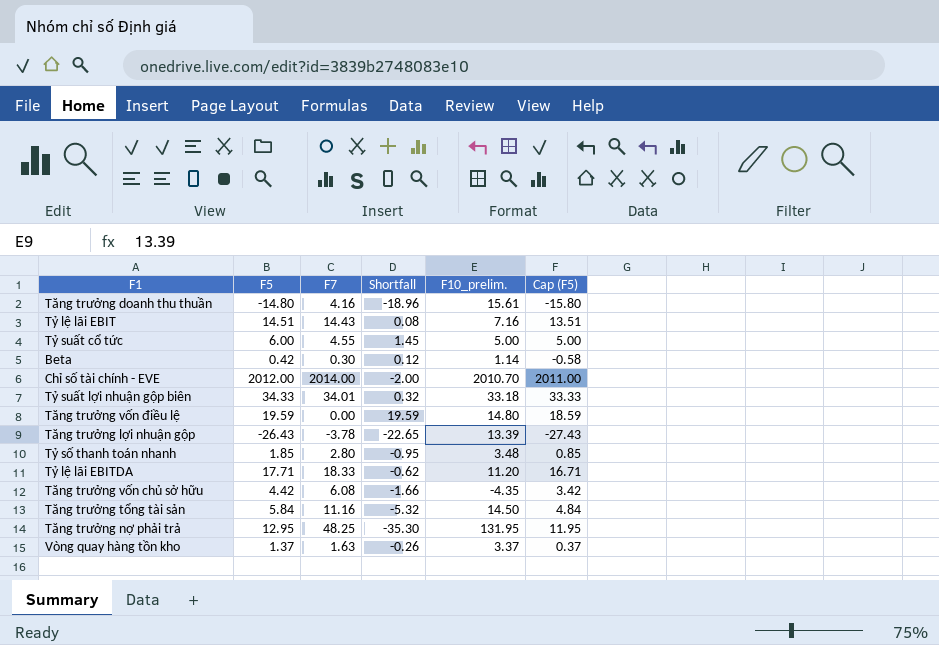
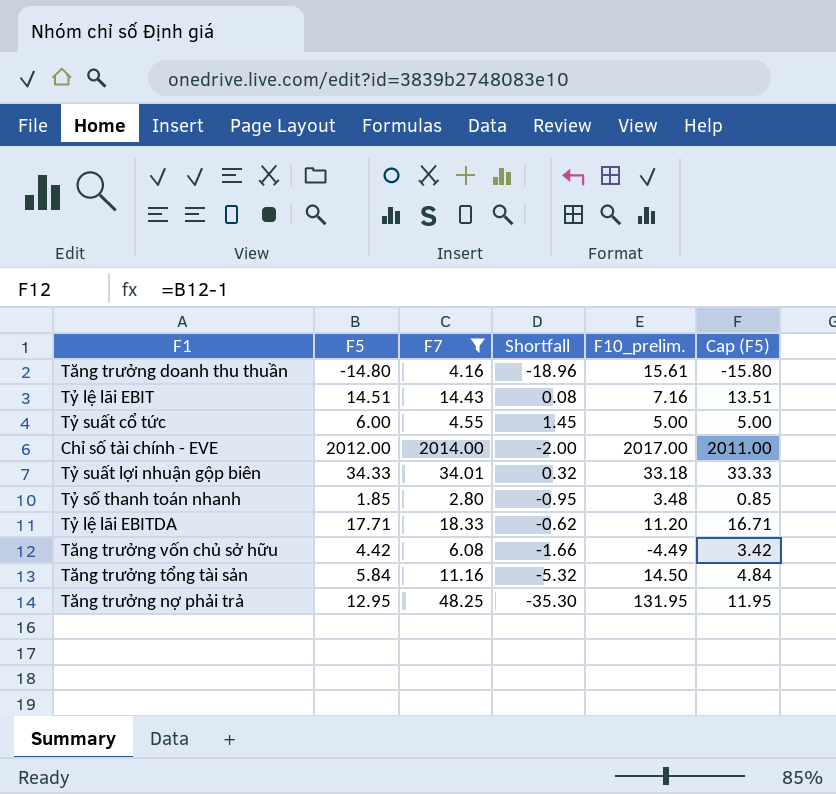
filter: none -> F7 >= 2.80
Chỉ số tài chính - EVE | F10_prelim.: 2010.70 -> 2017.00
Tăng trưởng vốn chủ sở hữu | F10_prelim.: -4.35 -> -4.49

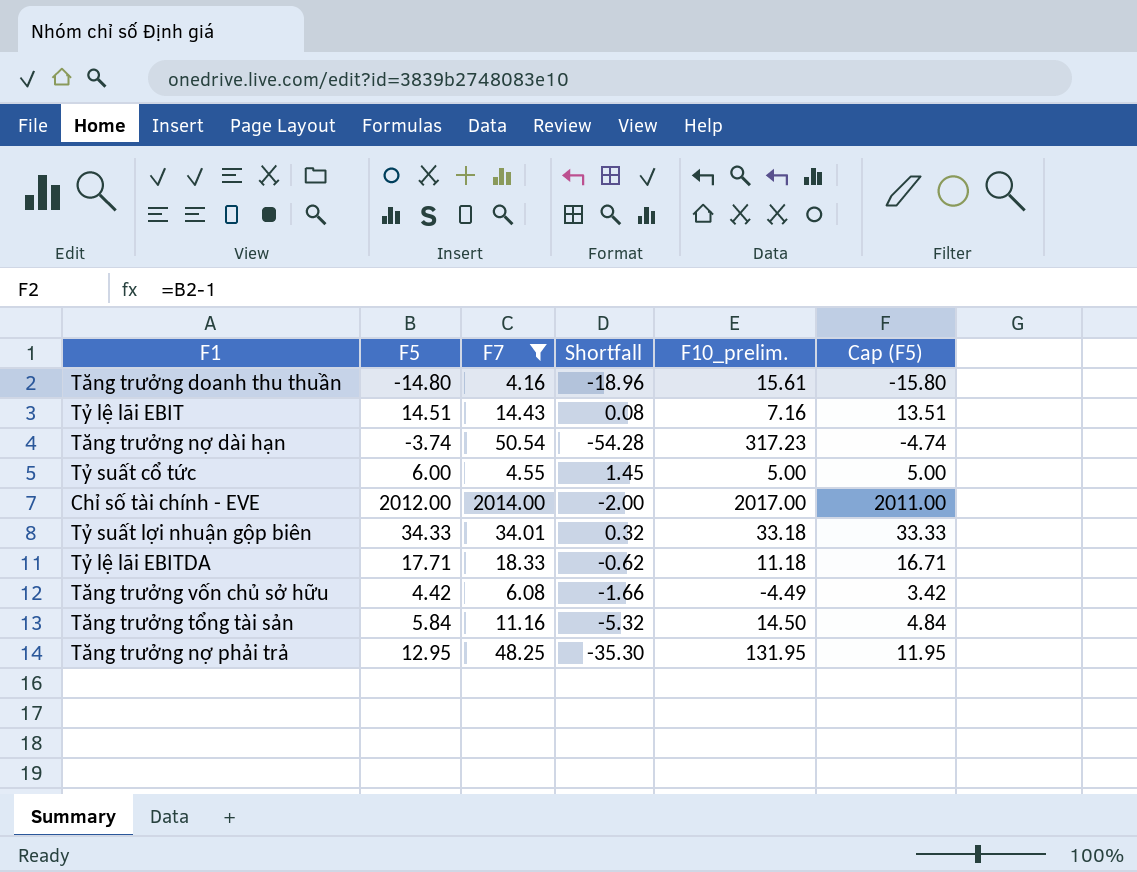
row Tỷ số thanh toán nhanh: 1.85 | 2.80 | -0.95 | 3.48 | 0.85 -> none
row Tăng trưởng nợ dài hạn: none -> -3.74 | 50.54 | -54.28 | 317.23 | -4.74
Tỷ lệ lãi EBITDA | F10_prelim.: 11.20 -> 11.18

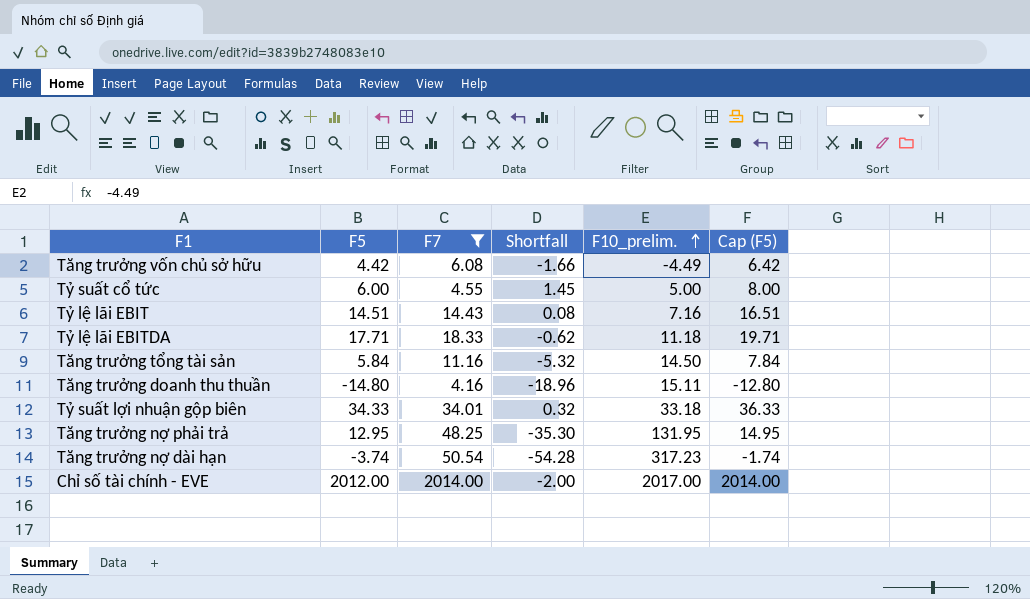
row order: none -> F10_prelim. ascending
column Cap (F5) | formula: [F5] - 1 -> [F5] + 2
Tăng trưởng doanh thu thuần | F10_prelim.: 15.61 -> 15.11

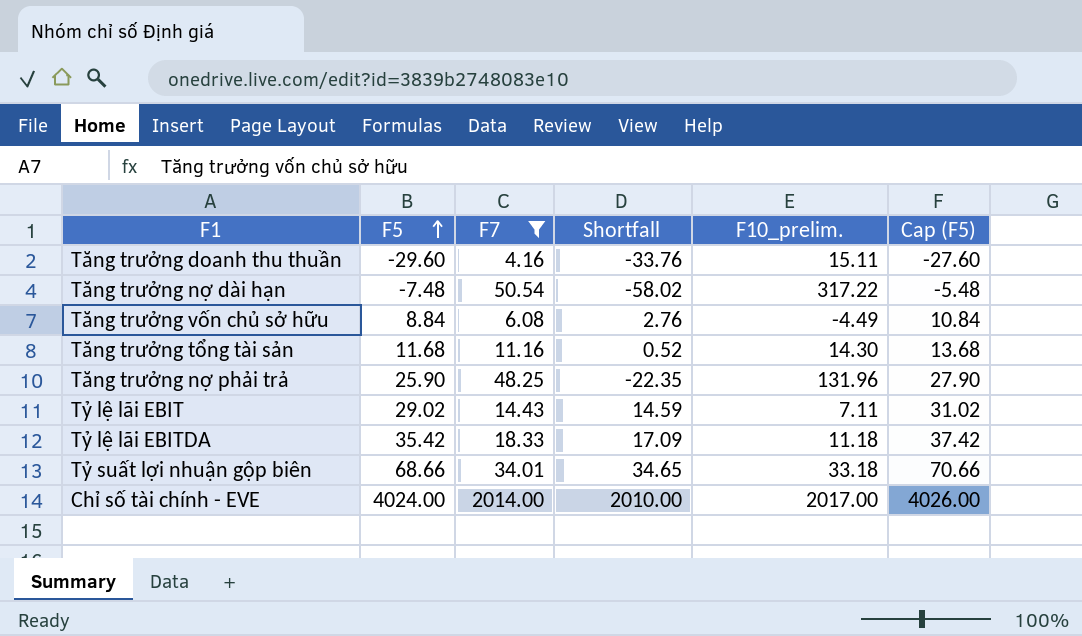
row order: F10_prelim. ascending -> F5 ascending
row Tỷ suất cổ tức: 6.00 | 4.55 | 1.45 | 5.00 | 8.00 -> none
Tăng trưởng doanh thu thuần | F5: -14.80 -> -29.60
Tăng trưởng doanh thu thuần | Shortfall: -18.96 -> -33.76
Tăng trưởng doanh thu thuần | Cap (F5): -12.80 -> -27.60
Tăng trưởng nợ dài hạn | F5: -3.74 -> -7.48
Tăng trưởng nợ dài hạn | Shortfall: -54.28 -> -58.02
Tăng trưởng nợ dài hạn | F10_prelim.: 317.23 -> 317.22
Tăng trưởng nợ dài hạn | Cap (F5): -1.74 -> -5.48
Tăng trưởng vốn chủ sở hữu | F5: 4.42 -> 8.84
Tăng trưởng vốn chủ sở hữu | Shortfall: -1.66 -> 2.76
Tăng trưởng vốn chủ sở hữu | Cap (F5): 6.42 -> 10.84
Tăng trưởng tổng tài sản | F5: 5.84 -> 11.68
Tăng trưởng tổng tài sản | Shortfall: -5.32 -> 0.52
Tăng trưởng tổng tài sản | F10_prelim.: 14.50 -> 14.30
Tăng trưởng tổng tài sản | Cap (F5): 7.84 -> 13.68
Tăng trưởng nợ phải trả | F5: 12.95 -> 25.90
Tăng trưởng nợ phải trả | Shortfall: -35.30 -> -22.35
Tăng trưởng nợ phải trả | F10_prelim.: 131.95 -> 131.96
Tăng trưởng nợ phải trả | Cap (F5): 14.95 -> 27.90
Tỷ lệ lãi EBIT | F5: 14.51 -> 29.02
Tỷ lệ lãi EBIT | Shortfall: 0.08 -> 14.59
Tỷ lệ lãi EBIT | F10_prelim.: 7.16 -> 7.11
Tỷ lệ lãi EBIT | Cap (F5): 16.51 -> 31.02
Tỷ lệ lãi EBITDA | F5: 17.71 -> 35.42
Tỷ lệ lãi EBITDA | Shortfall: -0.62 -> 17.09
Tỷ lệ lãi EBITDA | Cap (F5): 19.71 -> 37.42
Tỷ suất lợi nhuận gộp biên | F5: 34.33 -> 68.66
Tỷ suất lợi nhuận gộp biên | Shortfall: 0.32 -> 34.65
Tỷ suất lợi nhuận gộp biên | Cap (F5): 36.33 -> 70.66
Chỉ số tài chính - EVE | F5: 2012.00 -> 4024.00
Chỉ số tài chính - EVE | Shortfall: -2.00 -> 2010.00
Chỉ số tài chính - EVE | Cap (F5): 2014.00 -> 4026.00

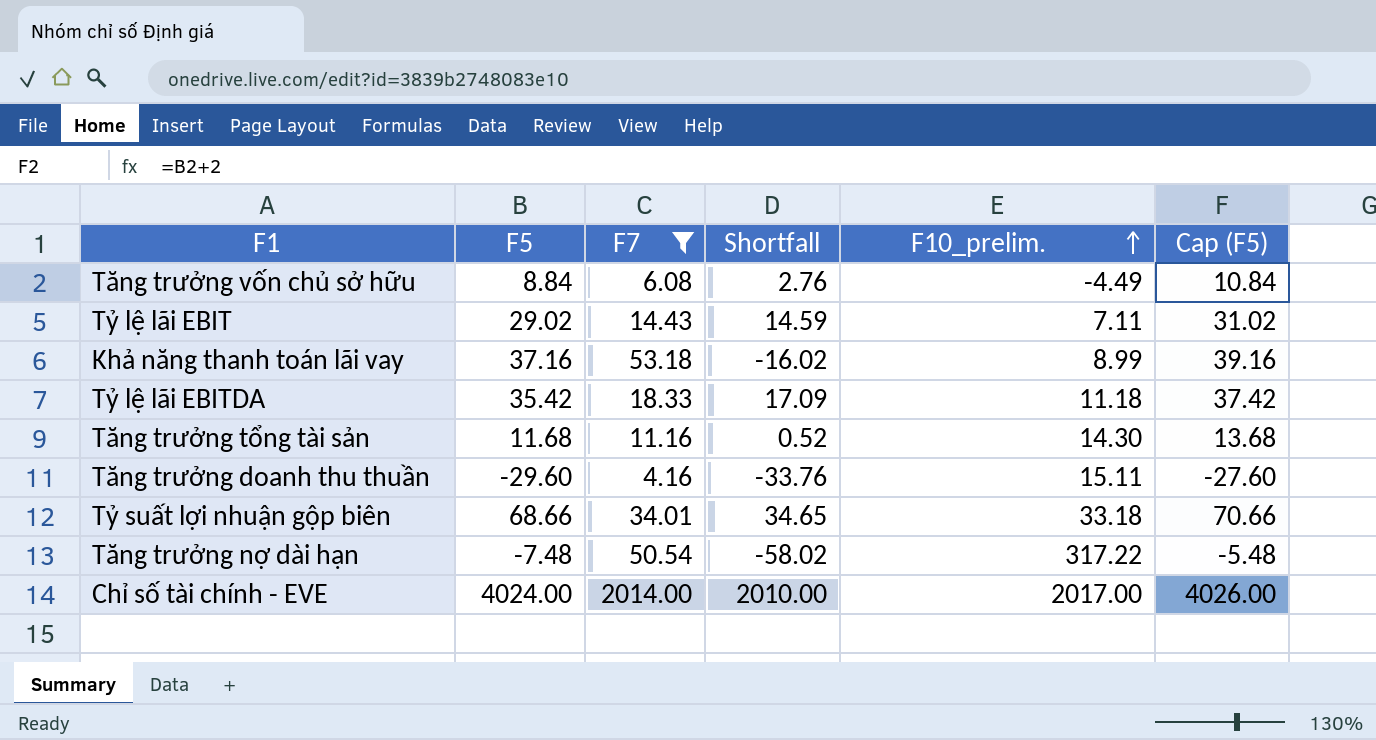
row order: F5 ascending -> F10_prelim. ascending
row Tăng trưởng nợ phải trả: 25.90 | 48.25 | -22.35 | 131.96 | 27.90 -> none
row Khả năng thanh toán lãi vay: none -> 37.16 | 53.18 | -16.02 | 8.99 | 39.16

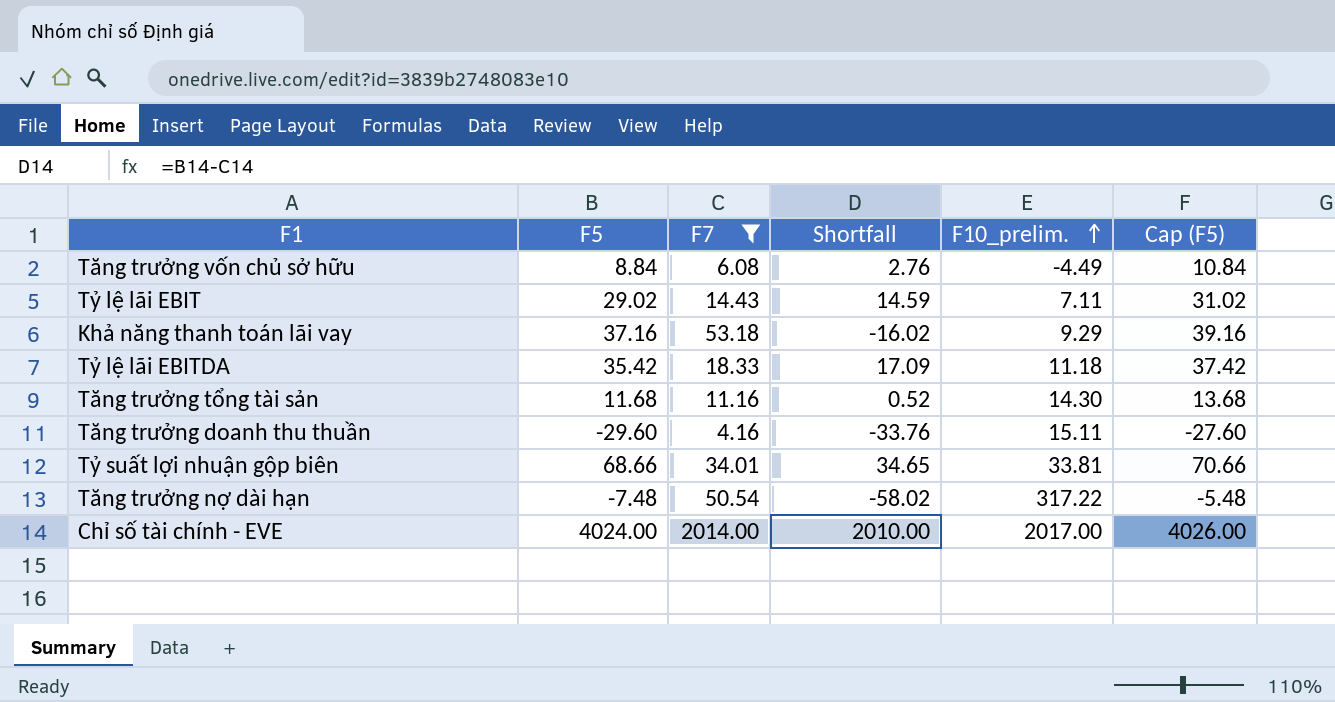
Khả năng thanh toán lãi vay | F10_prelim.: 8.99 -> 9.29
Tỷ suất lợi nhuận gộp biên | F10_prelim.: 33.18 -> 33.81

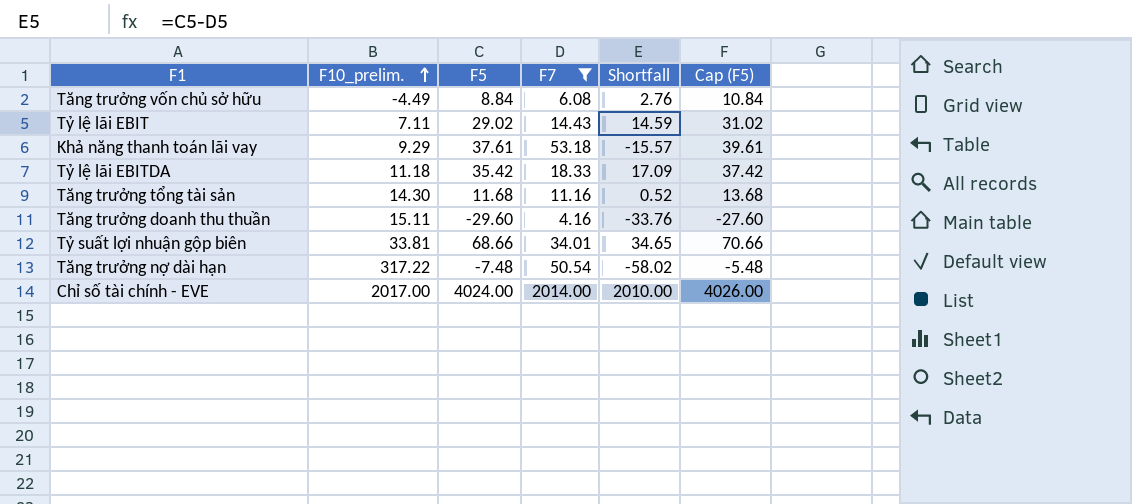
column F10_prelim. | position: 5 -> 2
Khả năng thanh toán lãi vay | F5: 37.16 -> 37.61
Khả năng thanh toán lãi vay | Shortfall: -16.02 -> -15.57
Khả năng thanh toán lãi vay | Cap (F5): 39.16 -> 39.61

